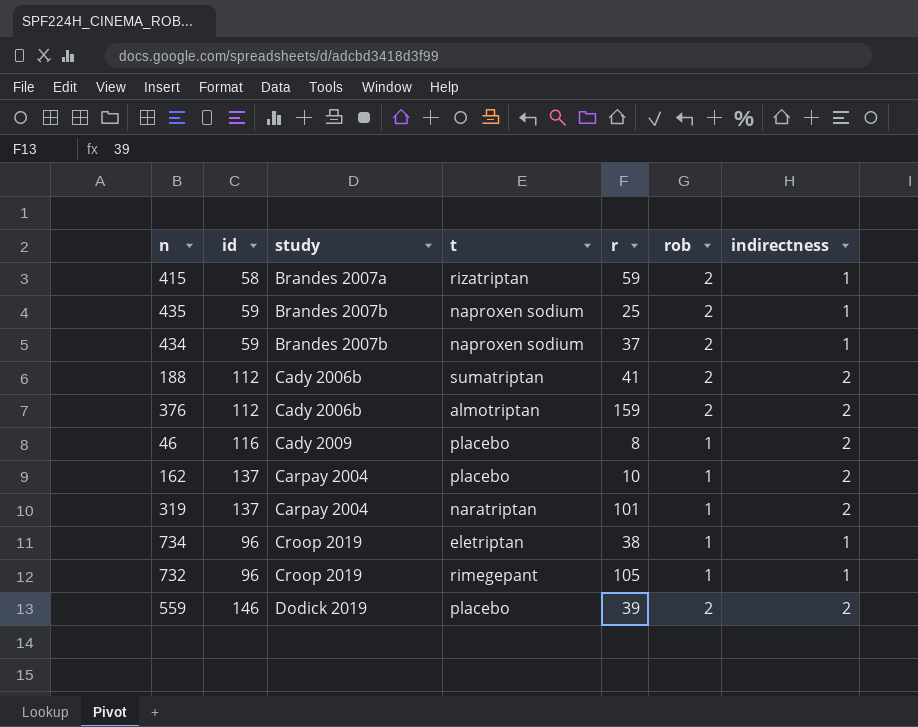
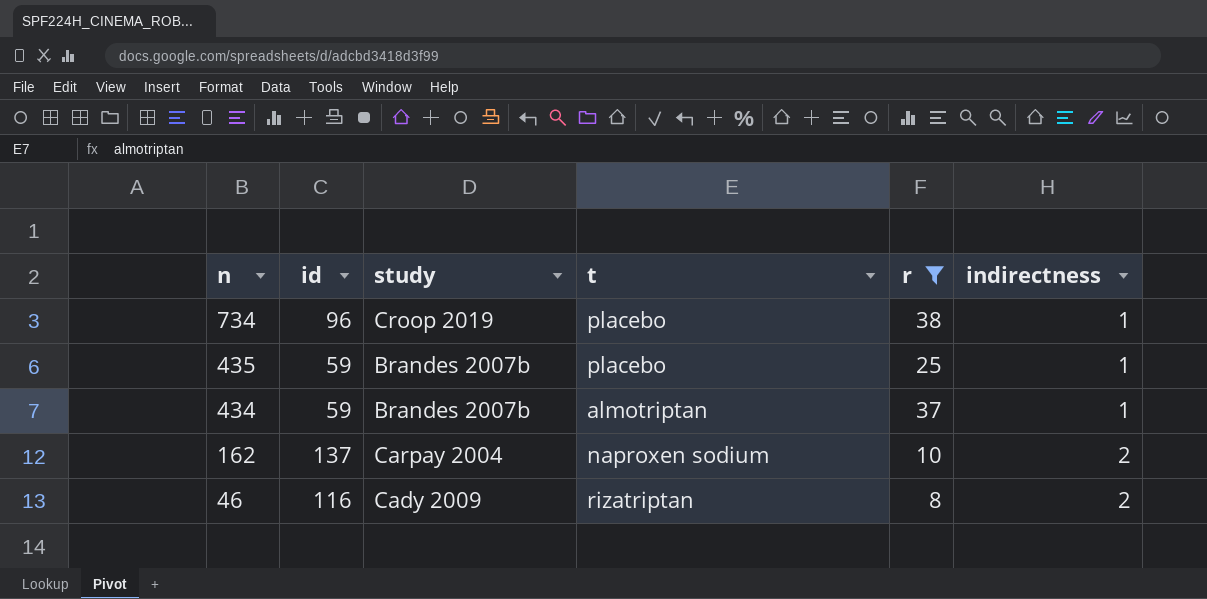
filter: none -> r <= 38
row order: study ascending -> n descending
column rob | position: 6 -> none
734 | t: eletriptan -> placebo
435 | t: naproxen sodium -> placebo
434 | t: naproxen sodium -> almotriptan
162 | t: placebo -> naproxen sodium
46 | t: placebo -> rizatriptan

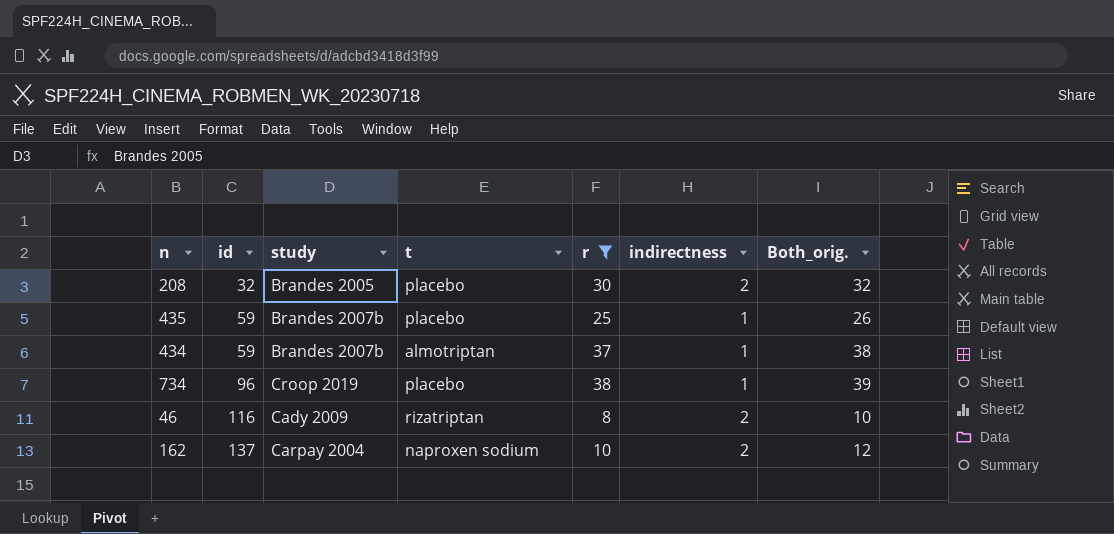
row order: n descending -> id ascending
column Both_orig. | formula: none -> [r] + [indirectness]
row 208: none -> 32 | Brandes 2005 | placebo | 30 | 2 | 32

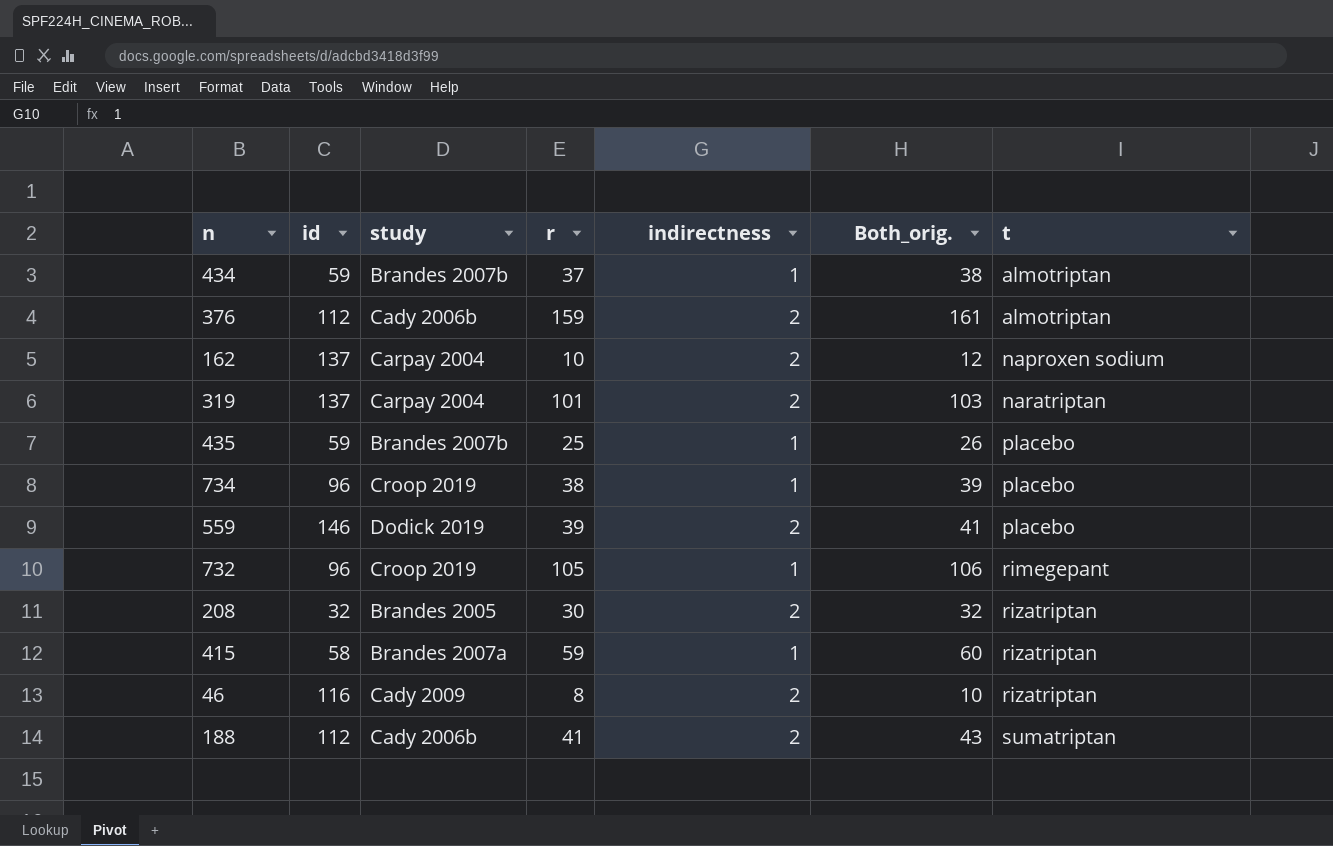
filter: r <= 38 -> none
row order: id ascending -> t ascending
column t | position: 4 -> 7
208 | t: placebo -> rizatriptan

